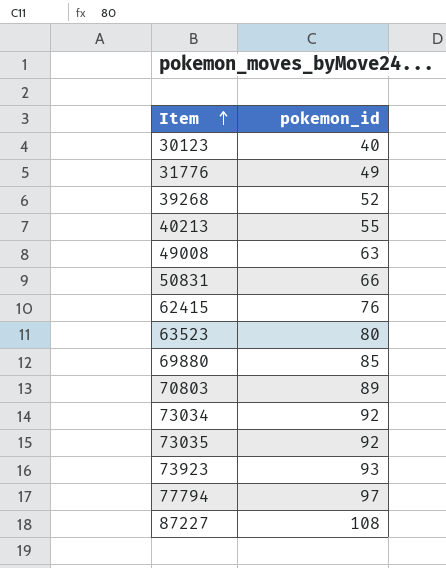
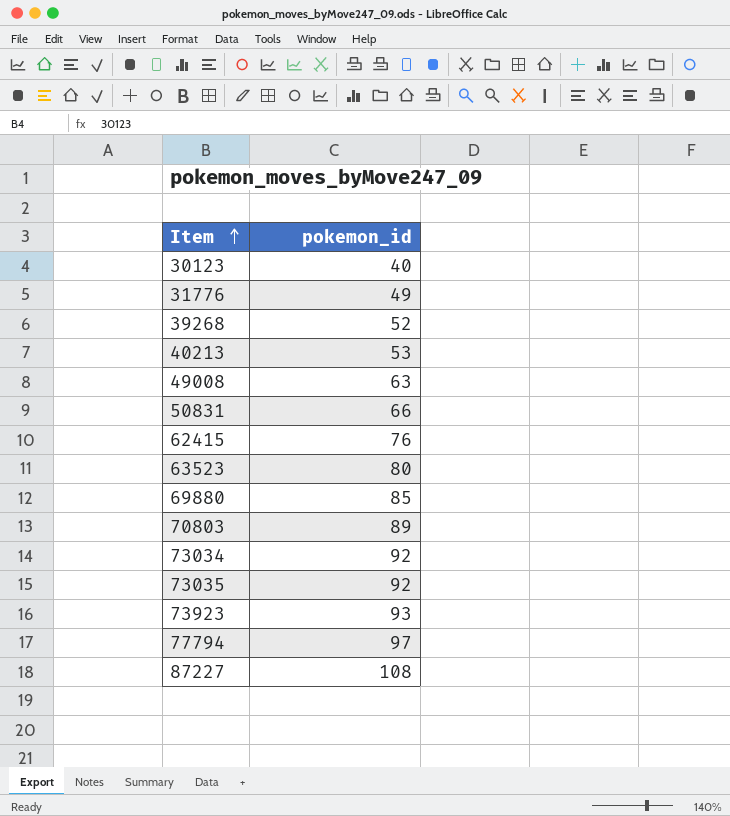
40213 | pokemon_id: 55 -> 53

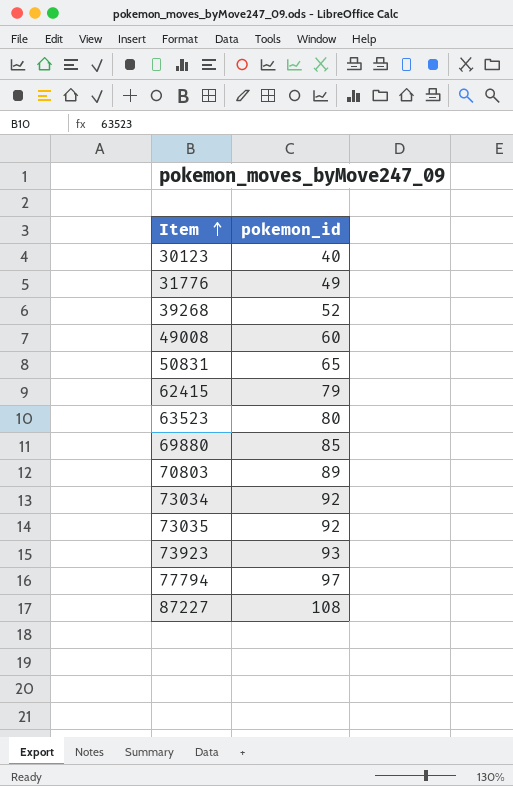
row 40213: 53 -> none
49008 | pokemon_id: 63 -> 60
50831 | pokemon_id: 66 -> 65
62415 | pokemon_id: 76 -> 79

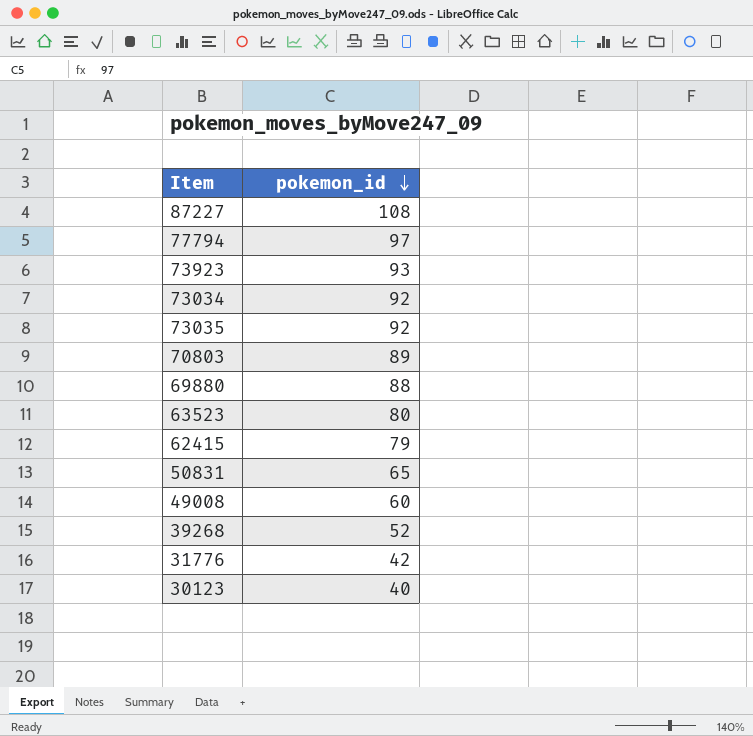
row order: Item ascending -> pokemon_id descending
69880 | pokemon_id: 85 -> 88
31776 | pokemon_id: 49 -> 42

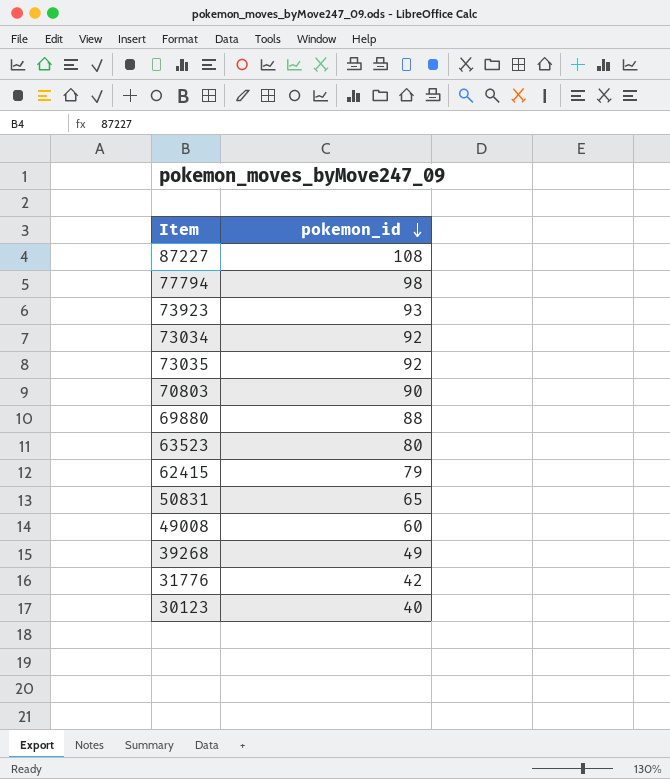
77794 | pokemon_id: 97 -> 98
70803 | pokemon_id: 89 -> 90
39268 | pokemon_id: 52 -> 49

